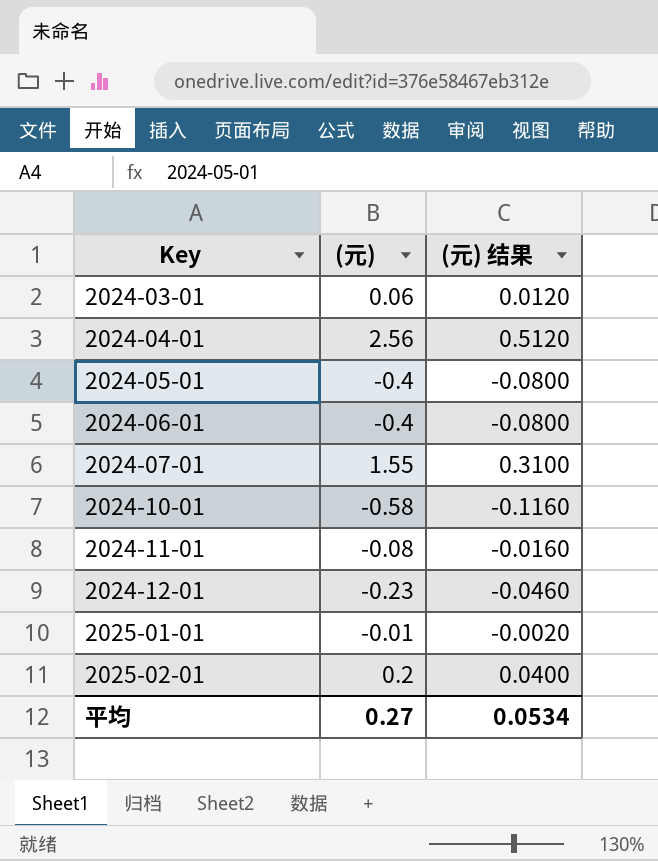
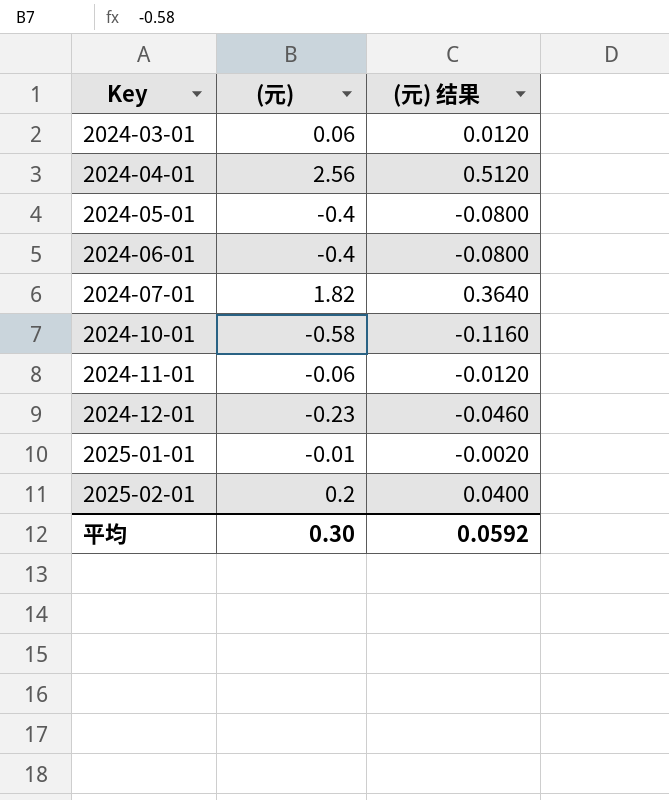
2024-07-01 | (元): 1.55 -> 1.82
2024-07-01 | (元) 结果: 0.3100 -> 0.3640
2024-11-01 | (元): -0.08 -> -0.06
2024-11-01 | (元) 结果: -0.0160 -> -0.0120
平均 | (元): 0.27 -> 0.30
平均 | (元) 结果: 0.0534 -> 0.0592

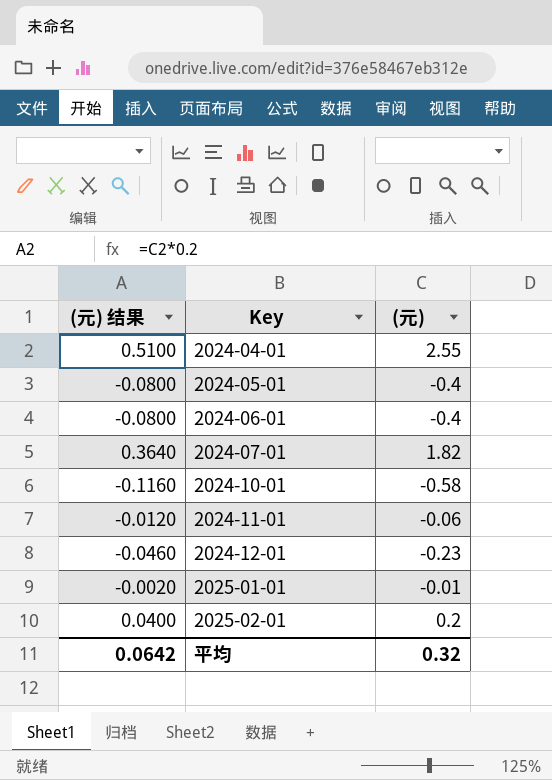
column (元) 结果 | position: 3 -> 1
row 2024-03-01: 0.06 | 0.0120 -> none
2024-04-01 | (元) 结果: 0.5120 -> 0.5100
2024-04-01 | (元): 2.56 -> 2.55
平均 | (元) 结果: 0.0592 -> 0.0642
平均 | (元): 0.30 -> 0.32

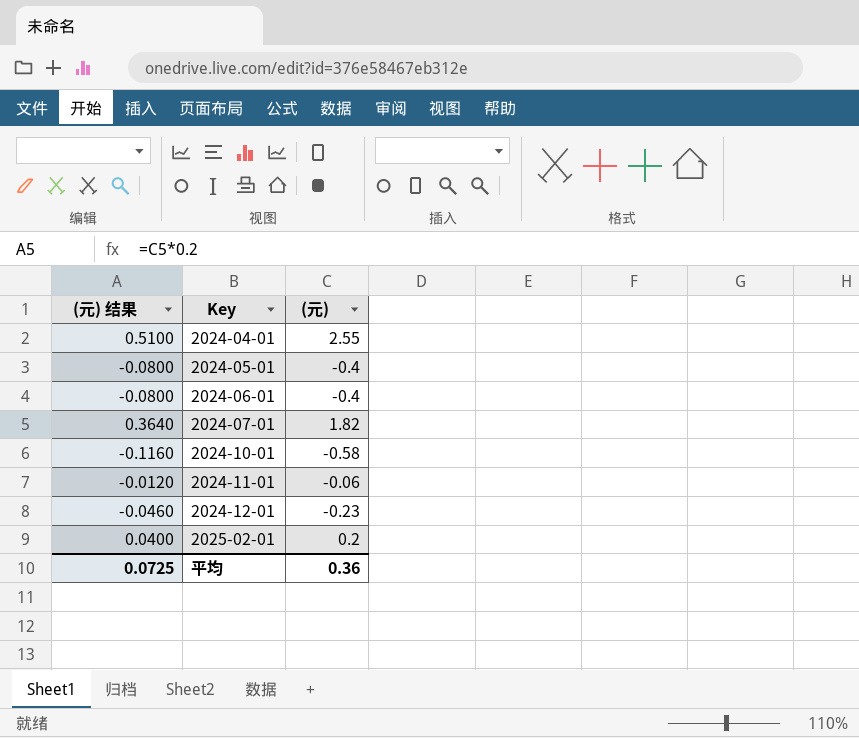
row 2025-01-01: -0.0020 | -0.01 -> none
平均 | (元) 结果: 0.0642 -> 0.0725
平均 | (元): 0.32 -> 0.36

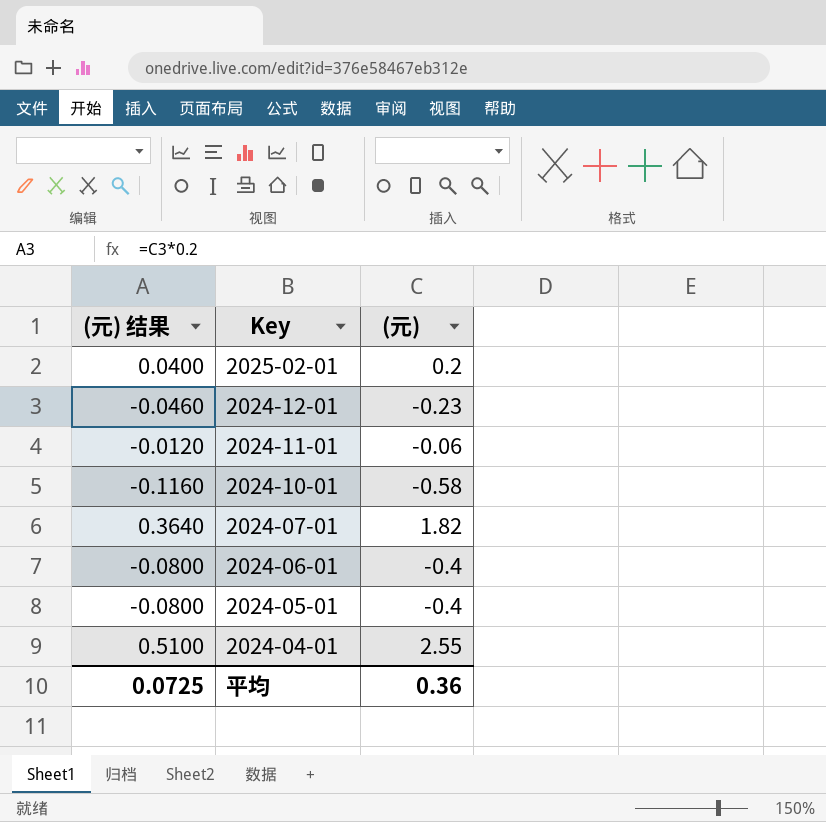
row order: Key ascending -> Key descending

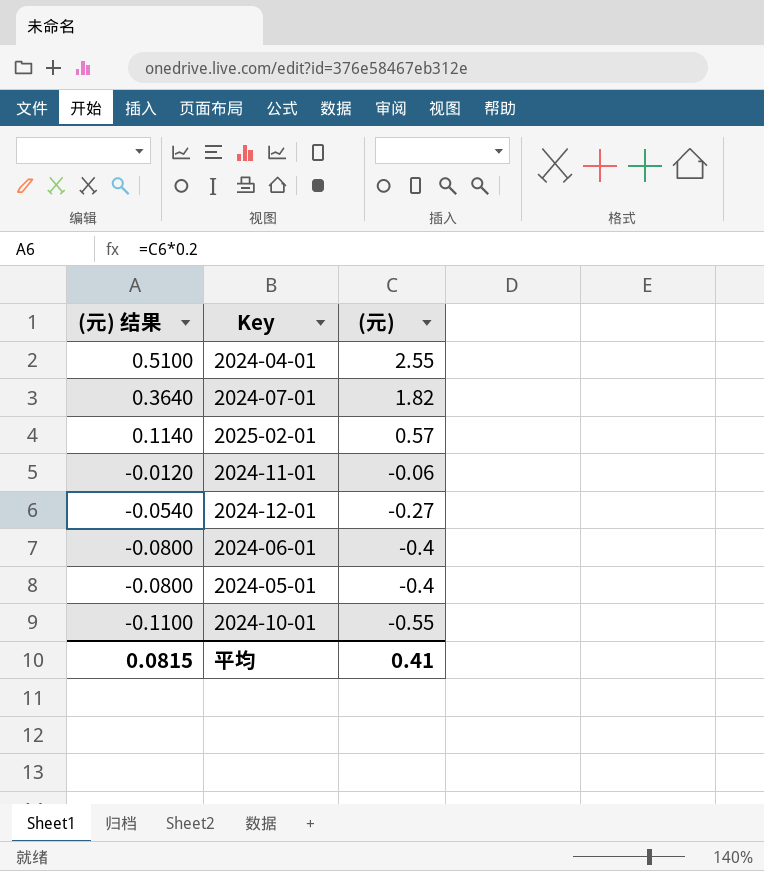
row order: Key descending -> (元) 结果 descending
2025-02-01 | (元) 结果: 0.0400 -> 0.1140
2025-02-01 | (元): 0.2 -> 0.57
2024-12-01 | (元) 结果: -0.0460 -> -0.0540
2024-12-01 | (元): -0.23 -> -0.27
2024-10-01 | (元) 结果: -0.1160 -> -0.1100
2024-10-01 | (元): -0.58 -> -0.55
平均 | (元) 结果: 0.0725 -> 0.0815
平均 | (元): 0.36 -> 0.41

